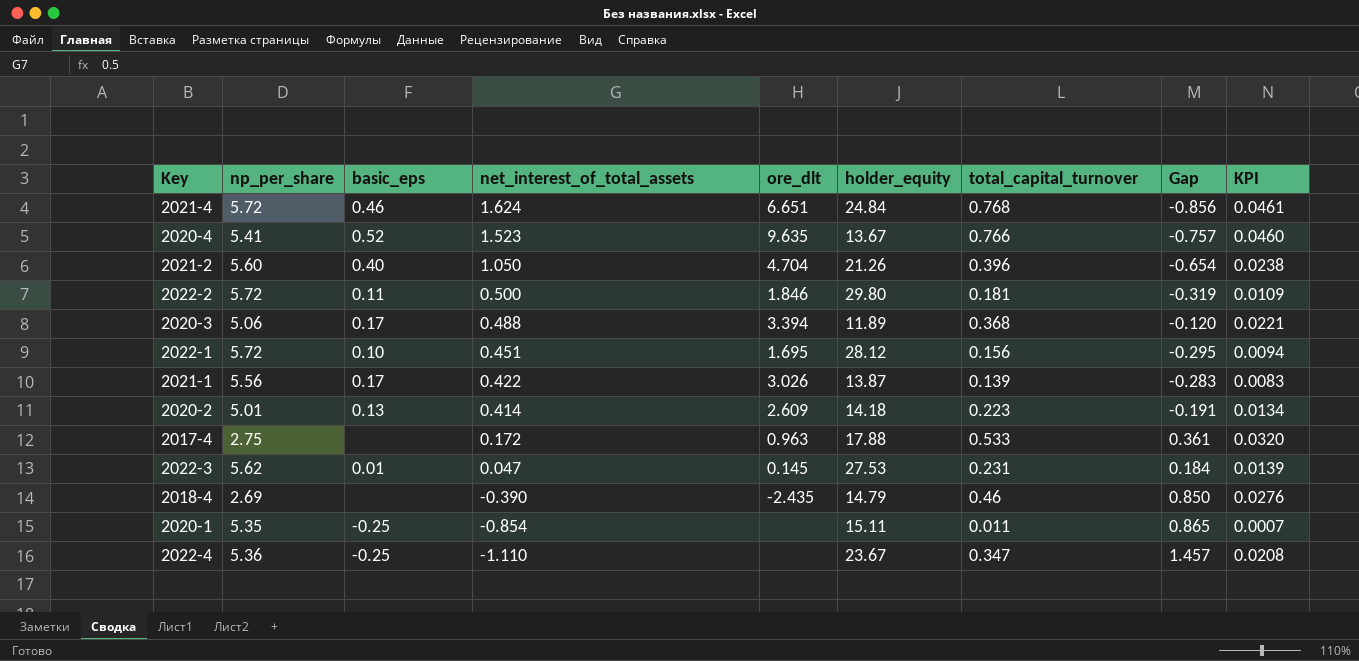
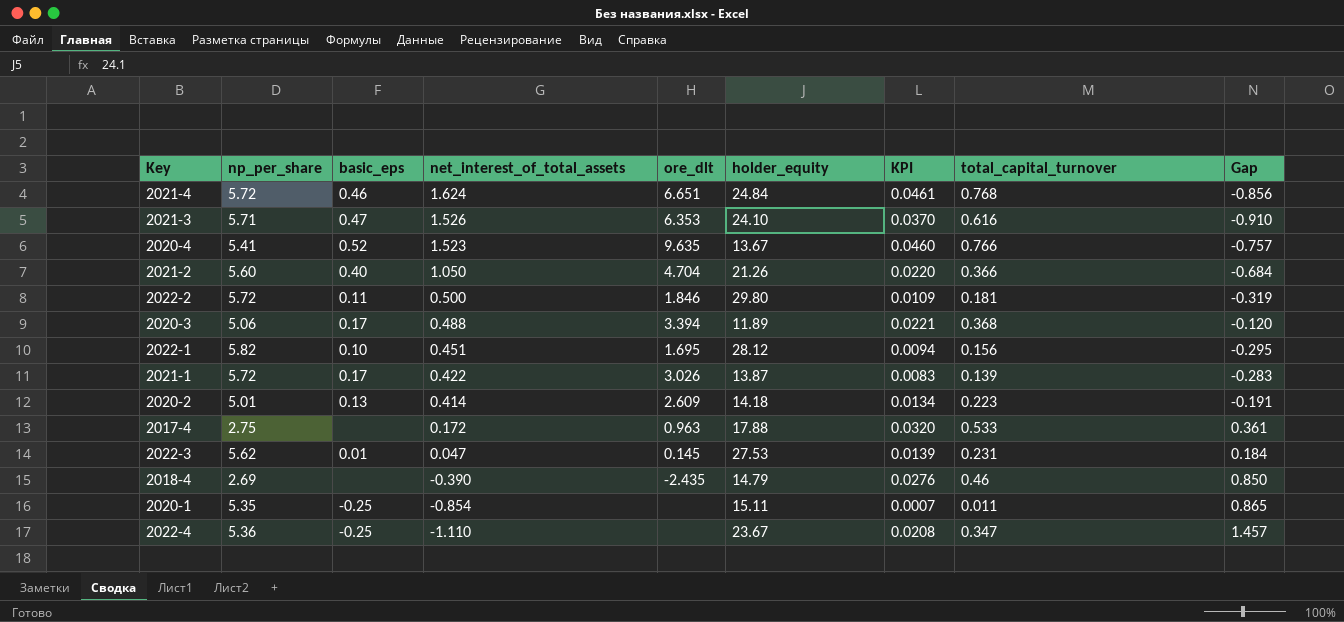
column KPI | position: 9 -> 7
row 2021-3: none -> 5.71 | 0.47 | 1.526 | 6.353 | 24.10 | 0.0370 | 0.616 | -0.910
2021-2 | KPI: 0.0238 -> 0.0220
2021-2 | total_capital_turnover: 0.396 -> 0.366
2021-2 | Gap: -0.654 -> -0.684
2022-1 | np_per_share: 5.72 -> 5.82
2021-1 | np_per_share: 5.56 -> 5.72

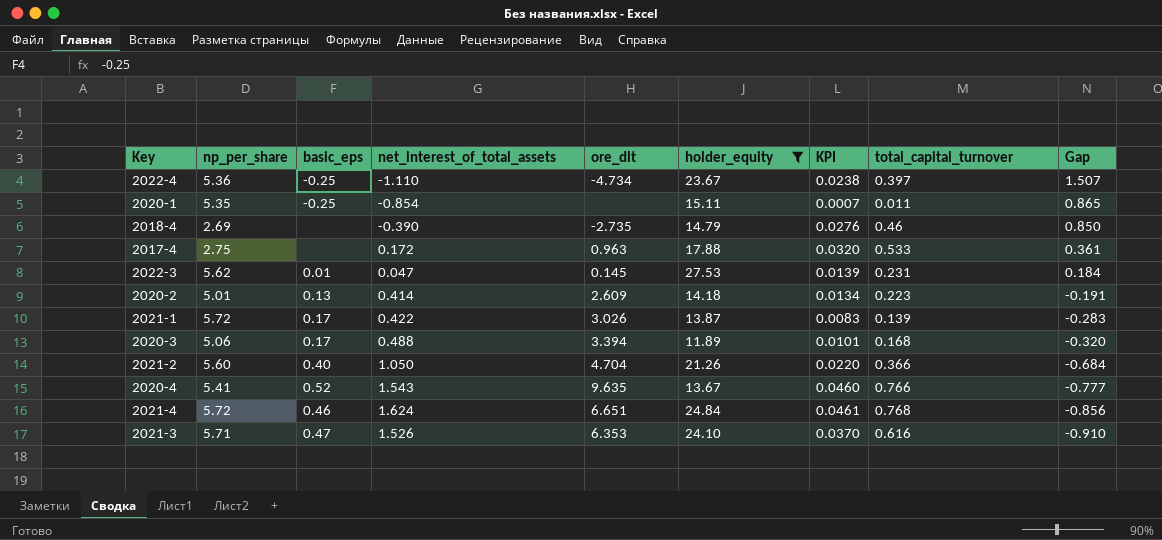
filter: none -> holder_equity <= 27.53
row order: net_interest_of_total_assets descending -> Gap descending
2022-4 | ore_dlt: none -> -4.734
2022-4 | KPI: 0.0208 -> 0.0238
2022-4 | total_capital_turnover: 0.347 -> 0.397
2022-4 | Gap: 1.457 -> 1.507
2018-4 | ore_dlt: -2.435 -> -2.735
2020-3 | KPI: 0.0221 -> 0.0101
2020-3 | total_capital_turnover: 0.368 -> 0.168
2020-3 | Gap: -0.120 -> -0.320
2020-4 | net_interest_of_total_assets: 1.523 -> 1.543
2020-4 | Gap: -0.757 -> -0.777

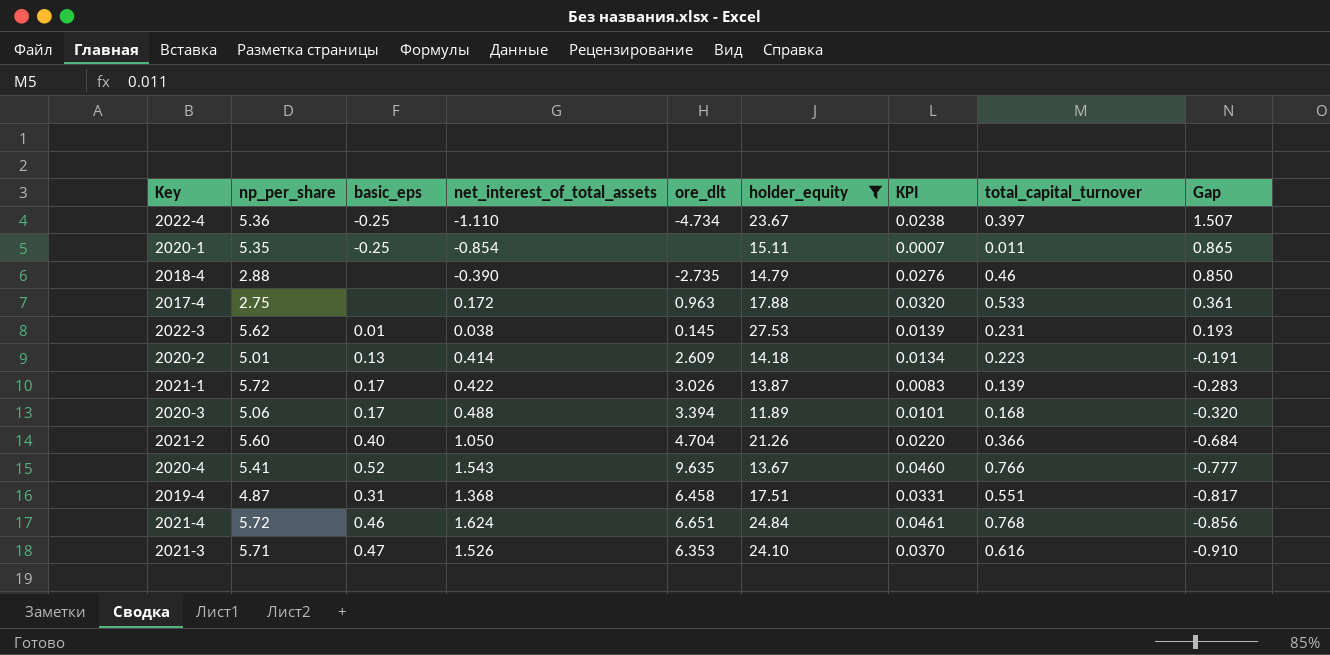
2018-4 | np_per_share: 2.69 -> 2.88
2022-3 | net_interest_of_total_assets: 0.047 -> 0.038
2022-3 | Gap: 0.184 -> 0.193
row 2019-4: none -> 4.87 | 0.31 | 1.368 | 6.458 | 17.51 | 0.0331 | 0.551 | -0.817

